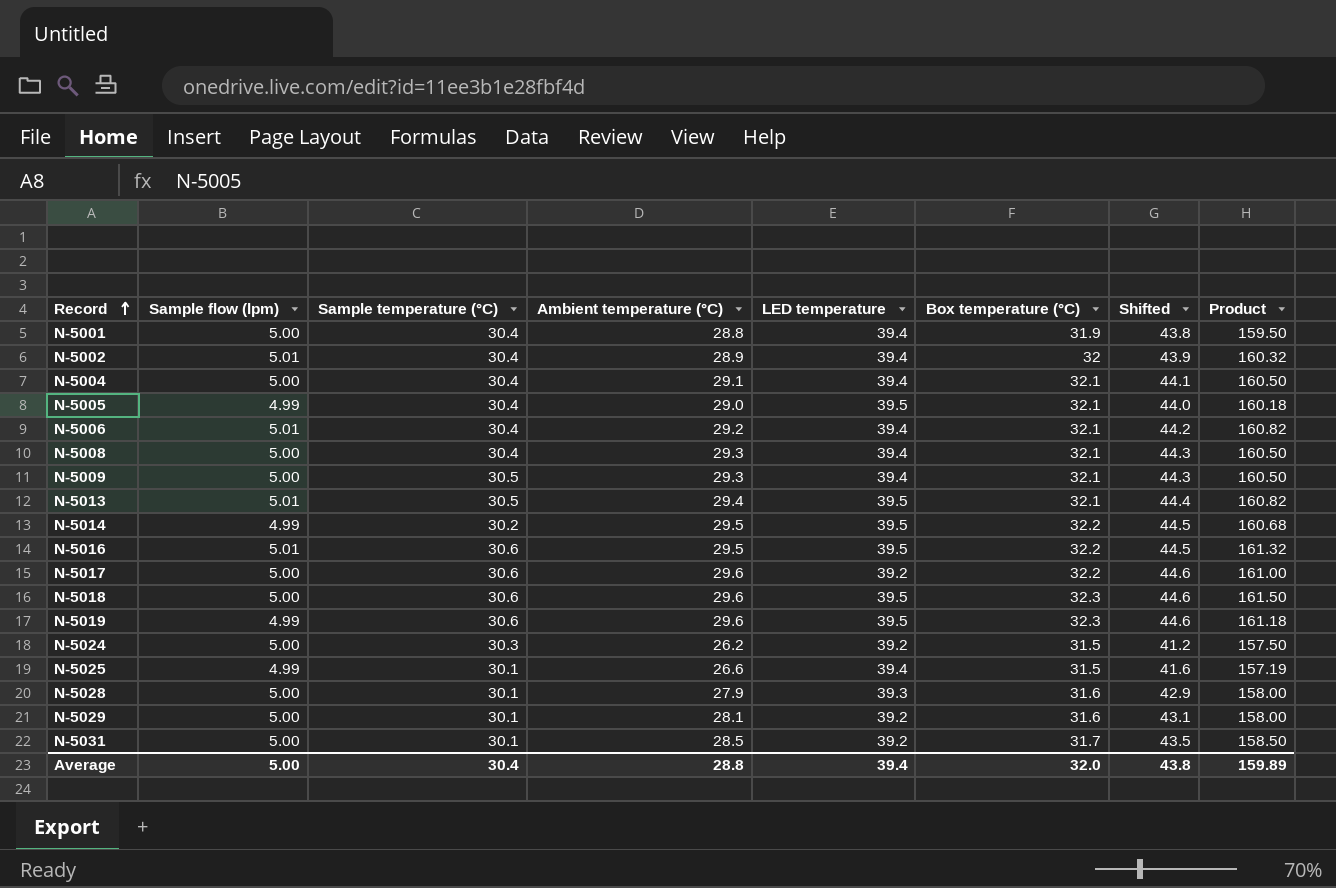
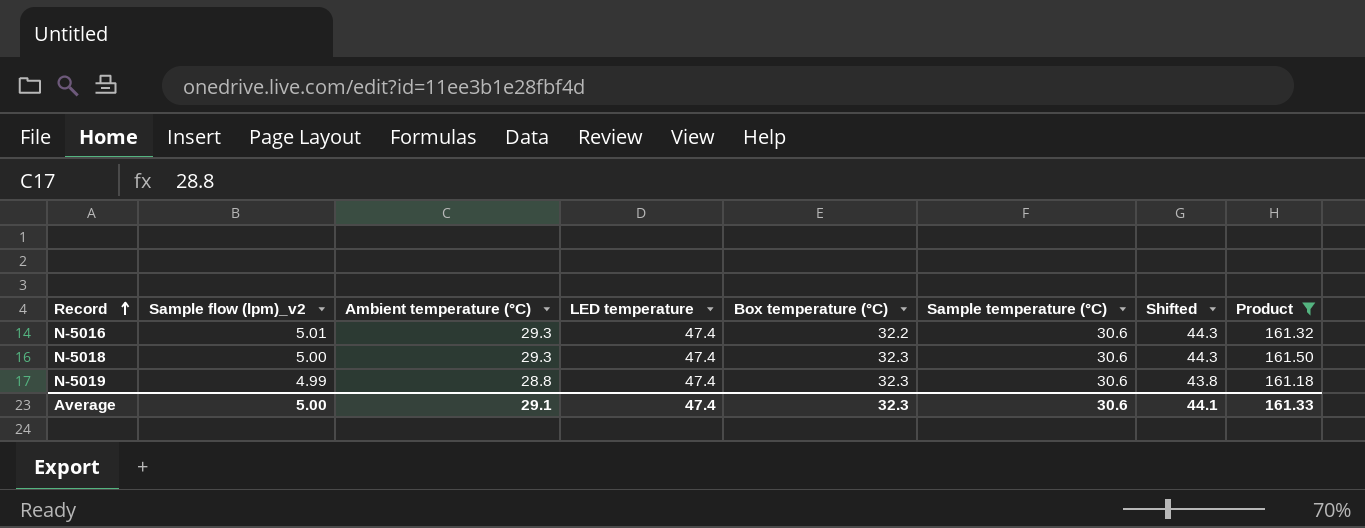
filter: none -> Product >= 161.18
column name: Sample flow (lpm) -> Sample flow (lpm)_v2
column Sample temperature (°C) | position: 3 -> 6
N-5016 | Ambient temperature (°C): 29.5 -> 29.3
N-5016 | LED temperature: 39.5 -> 47.4
N-5016 | Shifted: 44.5 -> 44.3
N-5018 | Ambient temperature (°C): 29.6 -> 29.3
N-5018 | LED temperature: 39.5 -> 47.4
N-5018 | Shifted: 44.6 -> 44.3
N-5019 | Ambient temperature (°C): 29.6 -> 28.8
N-5019 | LED temperature: 39.5 -> 47.4
N-5019 | Shifted: 44.6 -> 43.8
Average | Ambient temperature (°C): 28.8 -> 29.1
Average | LED temperature: 39.4 -> 47.4
Average | Box temperature (°C): 32.0 -> 32.3
Average | Sample temperature (°C): 30.4 -> 30.6
Average | Shifted: 43.8 -> 44.1
Average | Product: 159.89 -> 161.33

